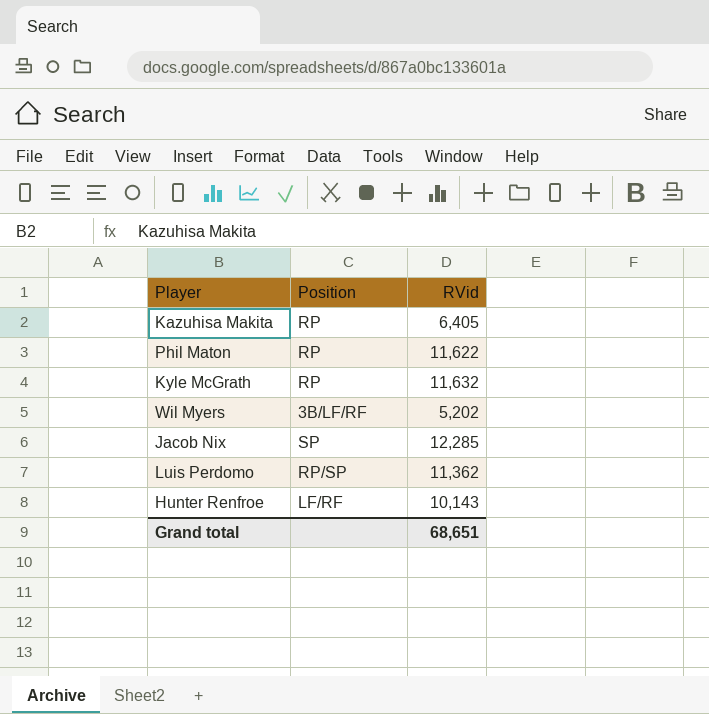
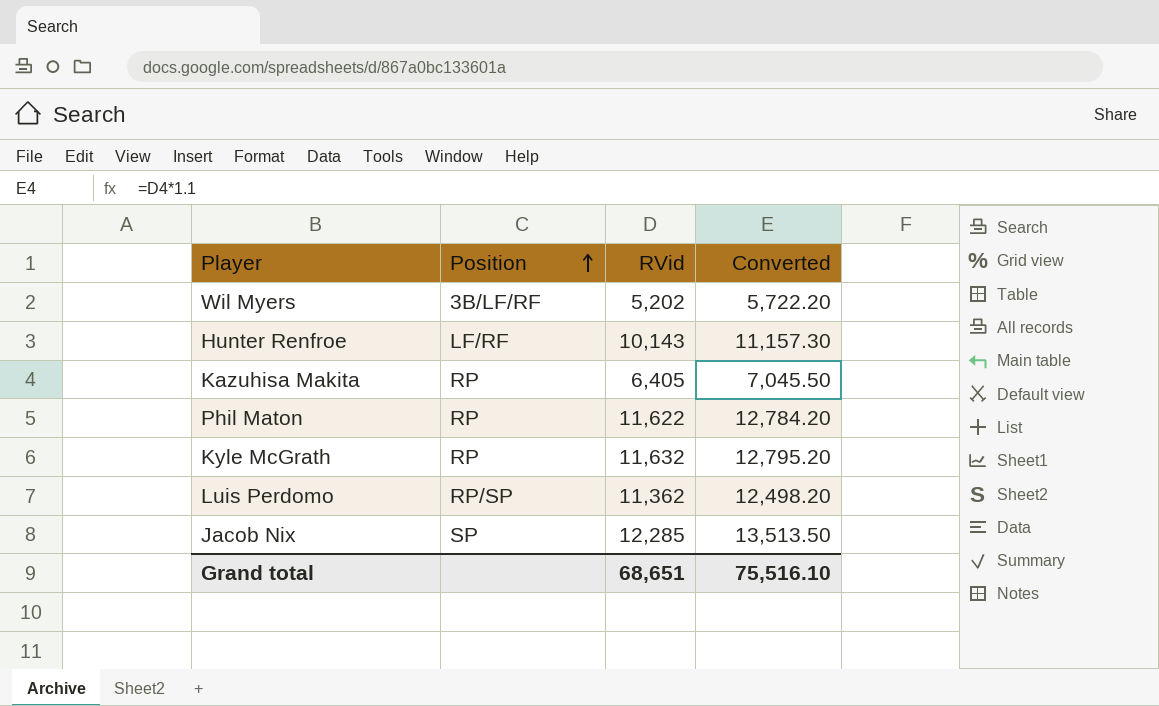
row order: none -> Position ascending
column Converted | formula: none -> [RVid] * 1.1

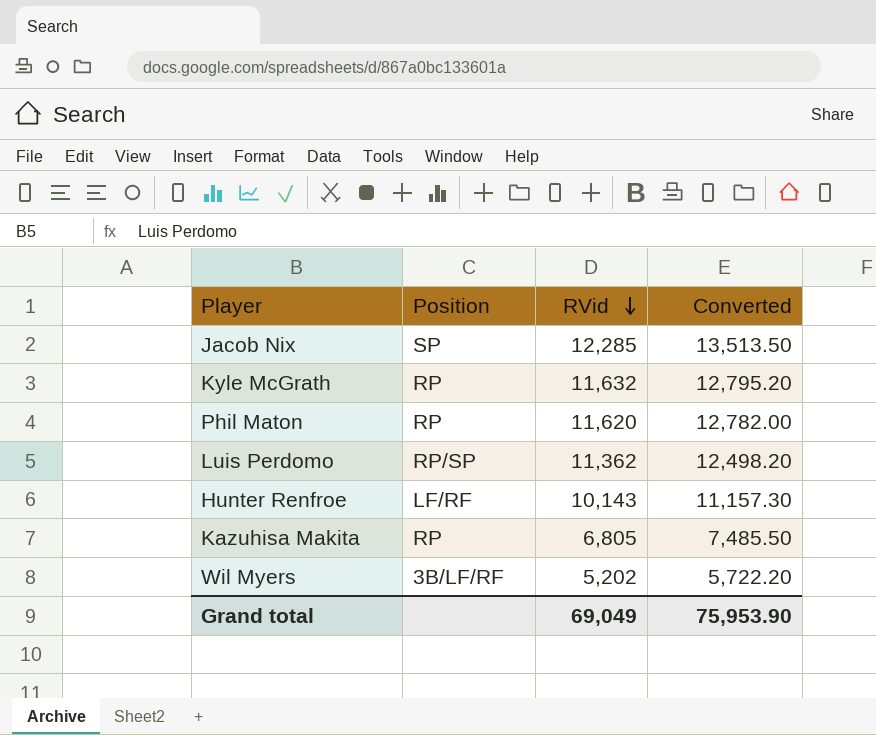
row order: Position ascending -> RVid descending
Phil Maton | RVid: 11,622 -> 11,620
Phil Maton | Converted: 12,784.20 -> 12,782.00
Kazuhisa Makita | RVid: 6,405 -> 6,805
Kazuhisa Makita | Converted: 7,045.50 -> 7,485.50
Grand total | RVid: 68,651 -> 69,049
Grand total | Converted: 75,516.10 -> 75,953.90

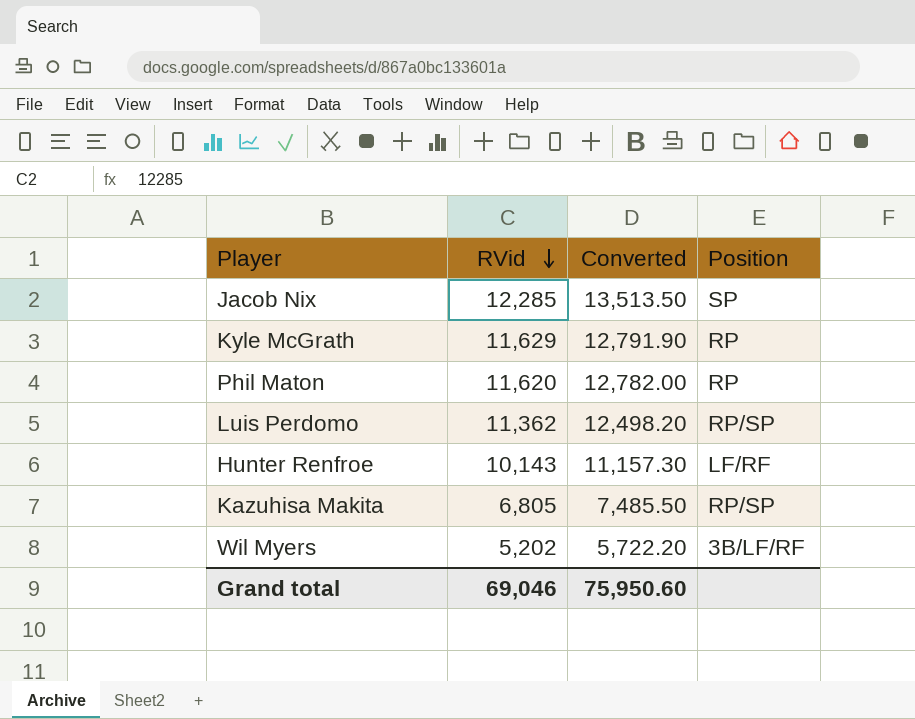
column Position | position: 2 -> 4
Kyle McGrath | RVid: 11,632 -> 11,629
Kyle McGrath | Converted: 12,795.20 -> 12,791.90
Kazuhisa Makita | Position: RP -> RP/SP
Grand total | RVid: 69,049 -> 69,046
Grand total | Converted: 75,953.90 -> 75,950.60

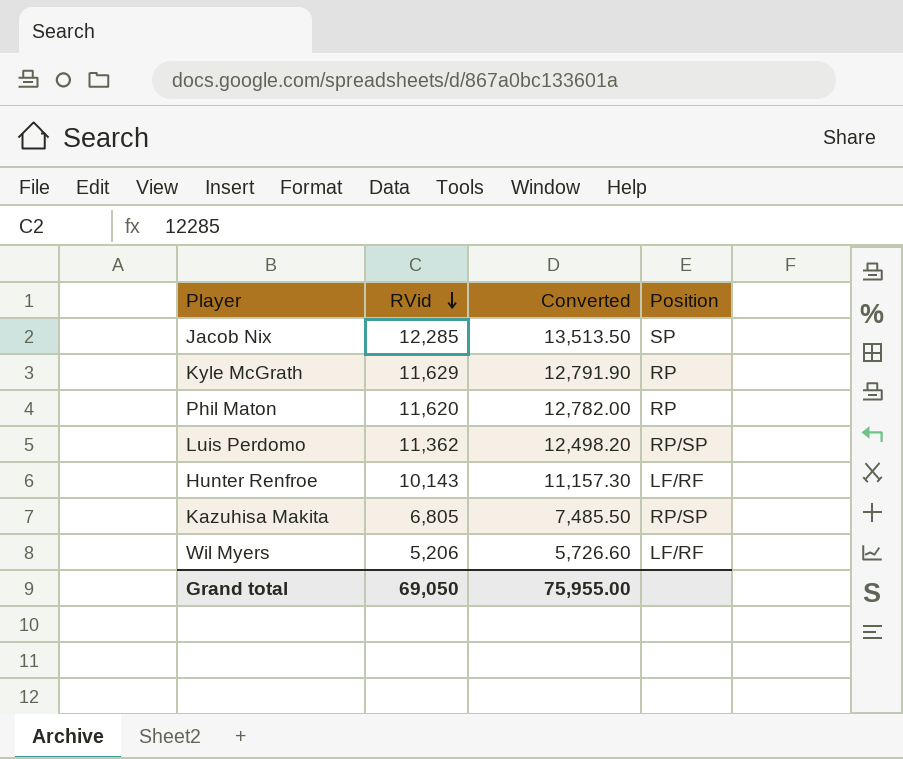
Wil Myers | RVid: 5,202 -> 5,206
Wil Myers | Converted: 5,722.20 -> 5,726.60
Wil Myers | Position: 3B/LF/RF -> LF/RF
Grand total | RVid: 69,046 -> 69,050
Grand total | Converted: 75,950.60 -> 75,955.00

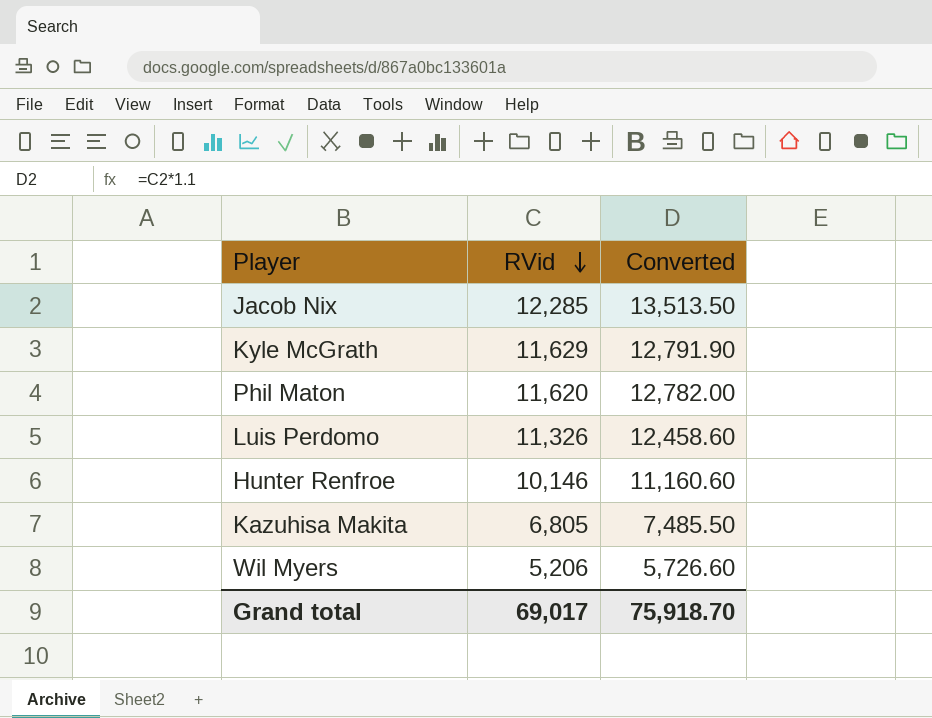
column Position | position: 4 -> none
Luis Perdomo | RVid: 11,362 -> 11,326
Luis Perdomo | Converted: 12,498.20 -> 12,458.60
Hunter Renfroe | RVid: 10,143 -> 10,146
Hunter Renfroe | Converted: 11,157.30 -> 11,160.60
Grand total | RVid: 69,050 -> 69,017
Grand total | Converted: 75,955.00 -> 75,918.70

